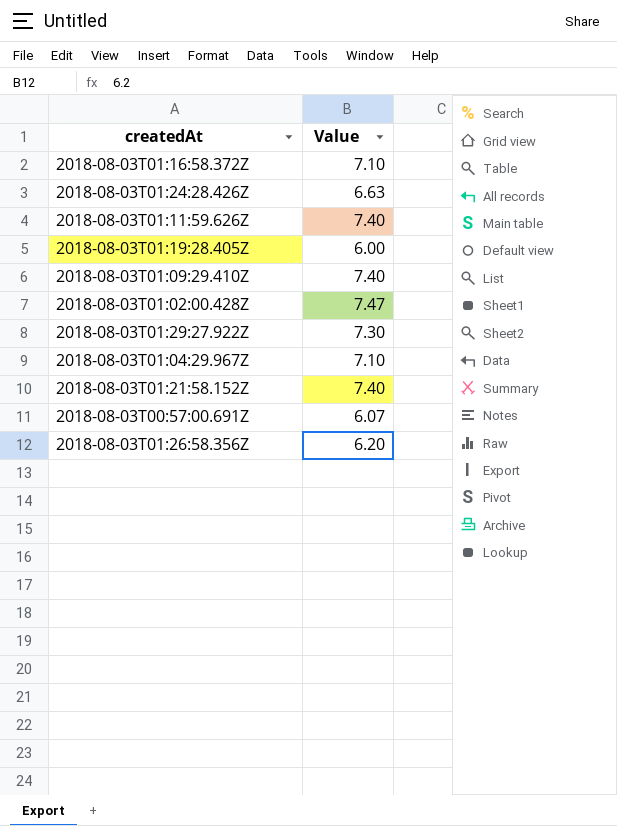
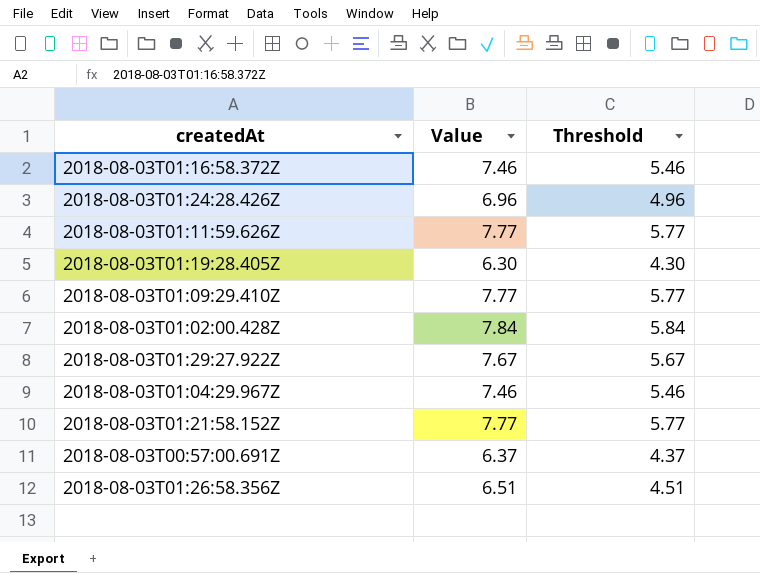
column Threshold | formula: none -> [Value] - 2
2018-08-03T01:16:58.372Z | Value: 7.10 -> 7.46
2018-08-03T01:24:28.426Z | Value: 6.63 -> 6.96
2018-08-03T01:11:59.626Z | Value: 7.40 -> 7.77
2018-08-03T01:19:28.405Z | Value: 6.00 -> 6.30
2018-08-03T01:09:29.410Z | Value: 7.40 -> 7.77
2018-08-03T01:02:00.428Z | Value: 7.47 -> 7.84
2018-08-03T01:29:27.922Z | Value: 7.30 -> 7.67
2018-08-03T01:04:29.967Z | Value: 7.10 -> 7.46
2018-08-03T01:21:58.152Z | Value: 7.40 -> 7.77
2018-08-03T00:57:00.691Z | Value: 6.07 -> 6.37
2018-08-03T01:26:58.356Z | Value: 6.20 -> 6.51

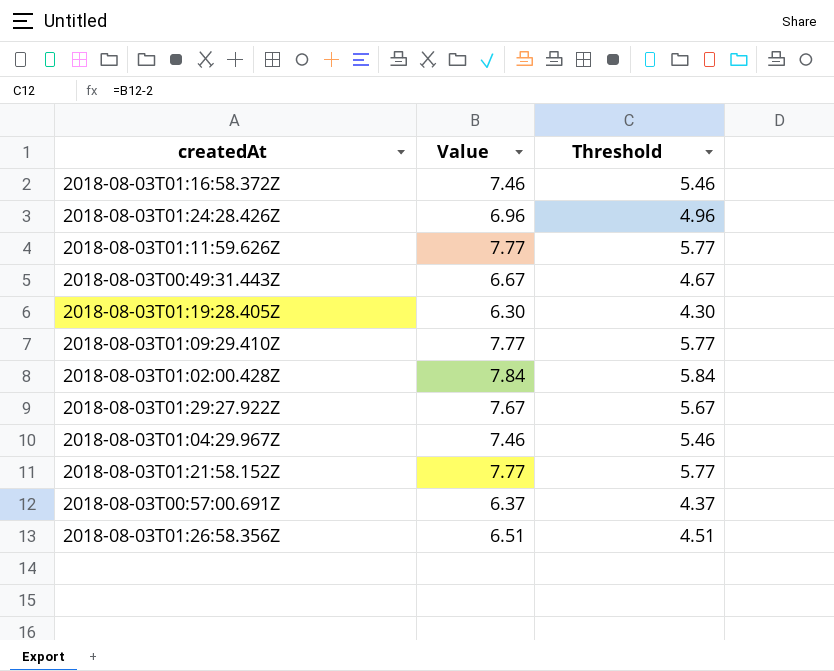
row 2018-08-03T00:49:31.443Z: none -> 6.67 | 4.67

